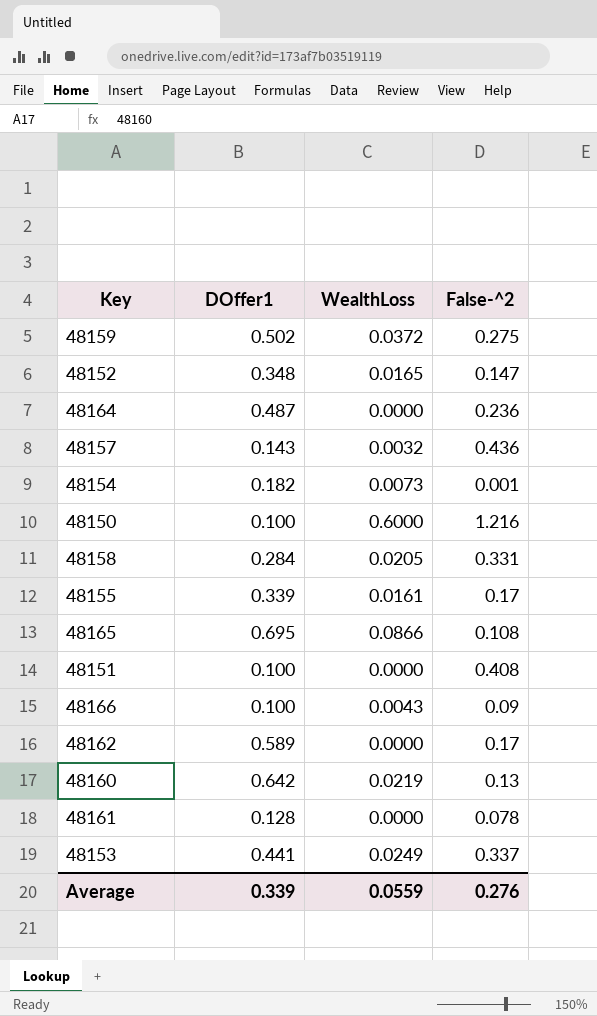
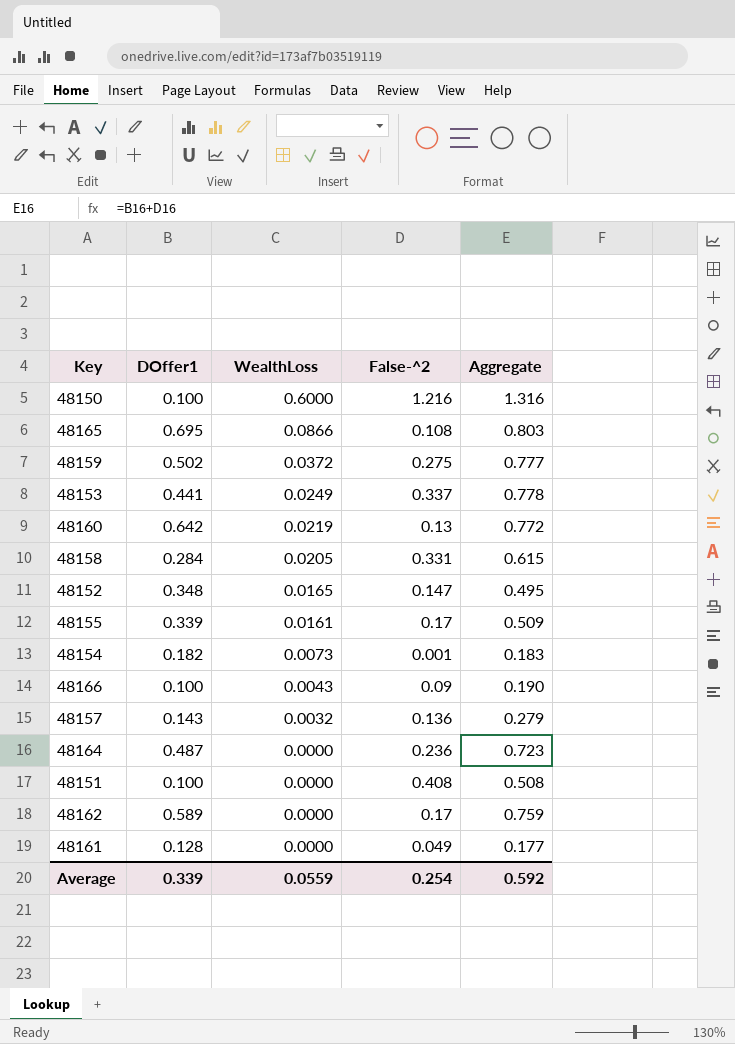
row order: none -> WealthLoss descending
column Aggregate | formula: none -> [DOffer1] + [False-^2]
48157 | False-^2: 0.436 -> 0.136
48161 | False-^2: 0.078 -> 0.049
Average | False-^2: 0.276 -> 0.254

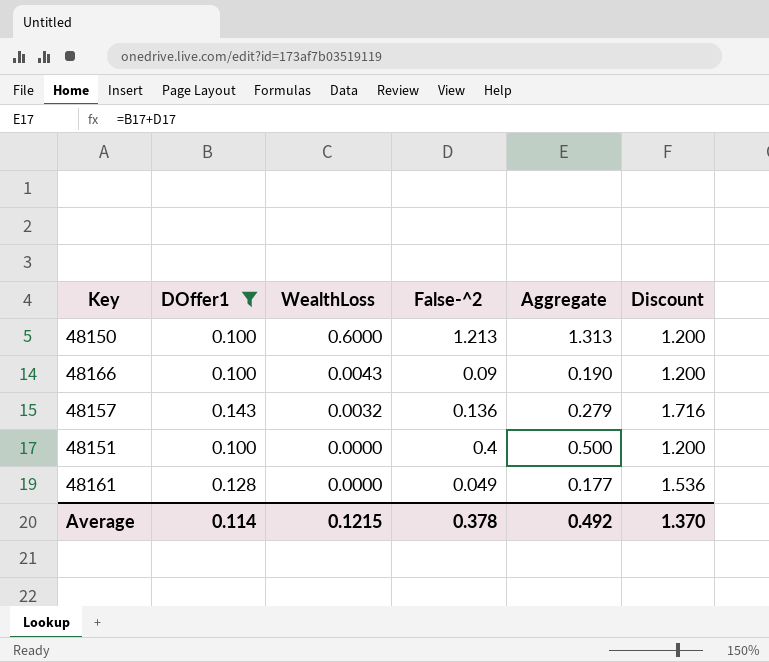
filter: none -> DOffer1 <= 0.143
column Discount | formula: none -> [DOffer1] * 12
48150 | False-^2: 1.216 -> 1.213
48150 | Aggregate: 1.316 -> 1.313
48151 | False-^2: 0.408 -> 0.4
48151 | Aggregate: 0.508 -> 0.500
Average | DOffer1: 0.339 -> 0.114
Average | WealthLoss: 0.0559 -> 0.1215
Average | False-^2: 0.254 -> 0.378
Average | Aggregate: 0.592 -> 0.492

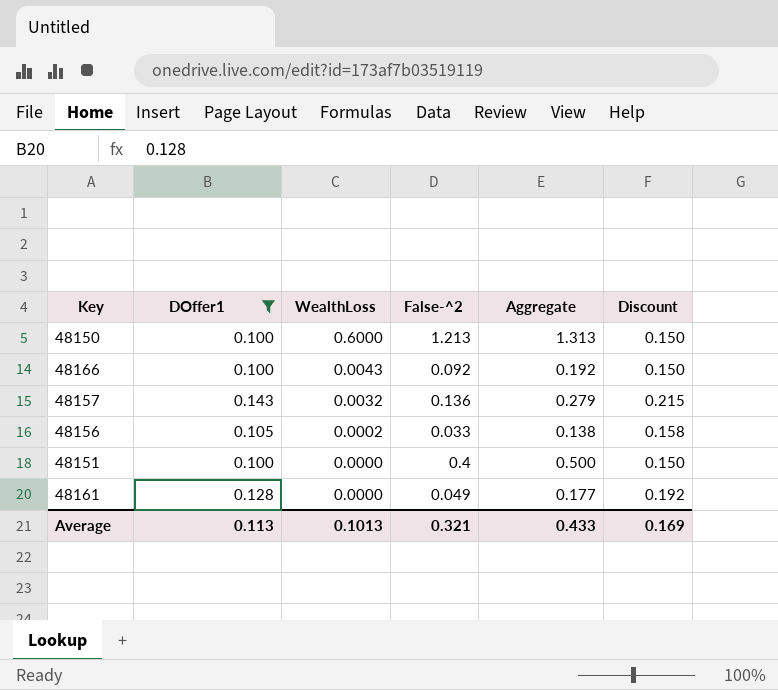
column Discount | formula: [DOffer1] * 12 -> [DOffer1] * 1.5
48166 | False-^2: 0.09 -> 0.092
48166 | Aggregate: 0.190 -> 0.192
row 48156: none -> 0.105 | 0.0002 | 0.033 | 0.138 | 0.158
Average | DOffer1: 0.114 -> 0.113
Average | WealthLoss: 0.1215 -> 0.1013
Average | False-^2: 0.378 -> 0.321
Average | Aggregate: 0.492 -> 0.433
Average | Discount: 1.370 -> 0.169

